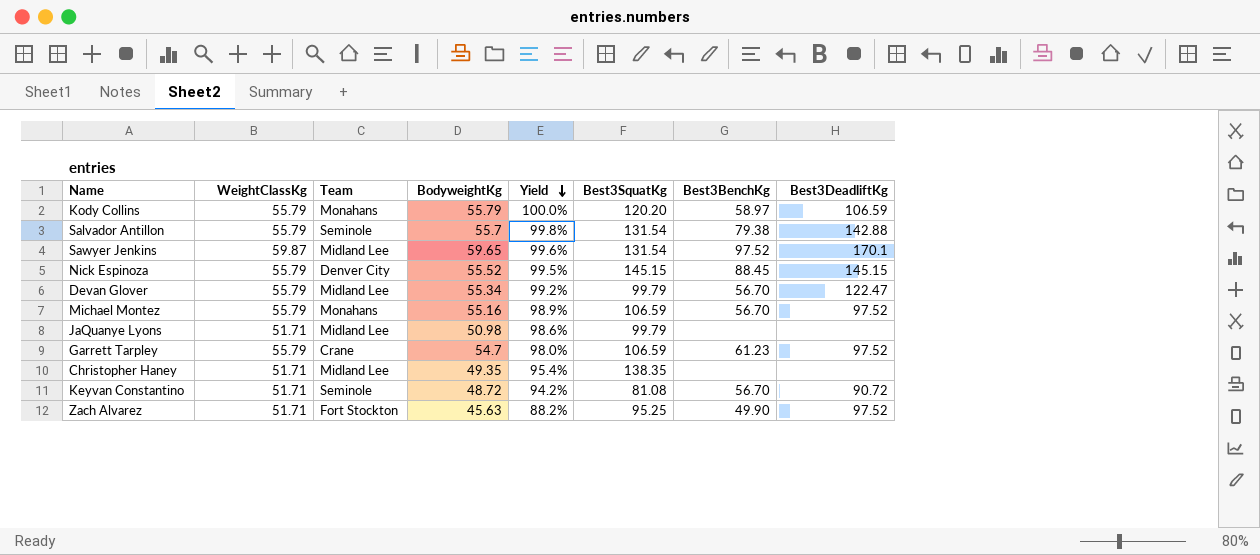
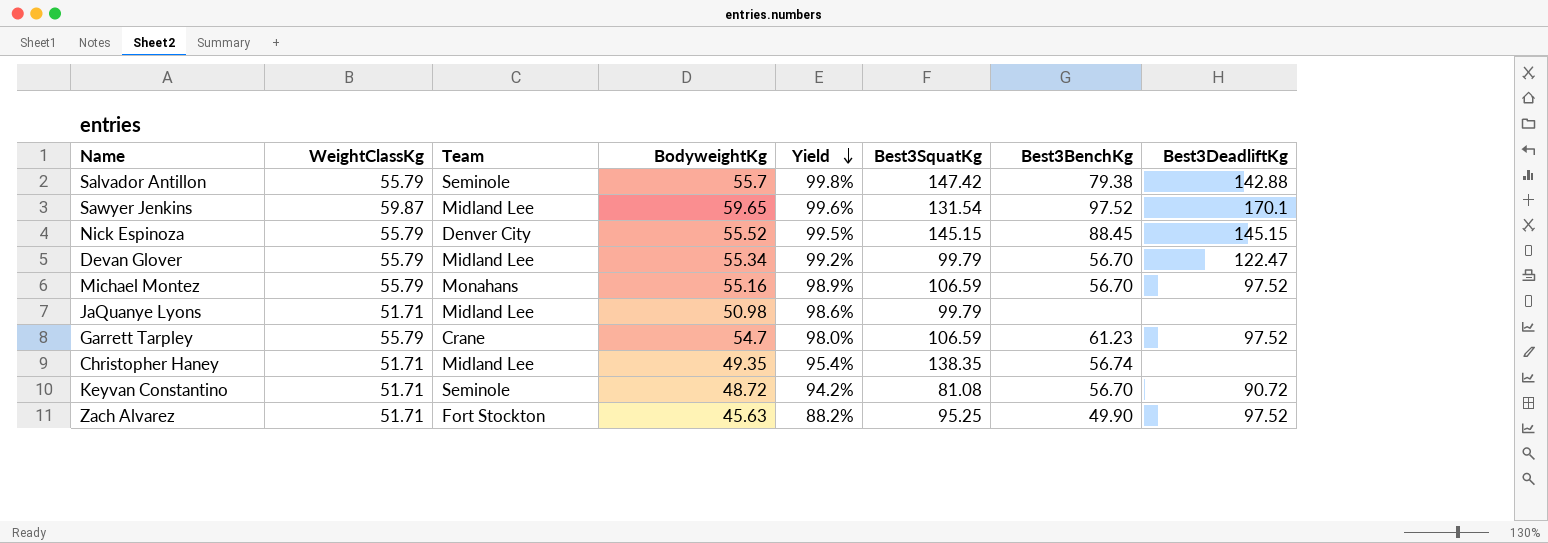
row Kody Collins: 55.79 | Monahans | 55.79 | 100.0% | 120.20 | 58.97 | 106.59 -> none
Salvador Antillon | Best3SquatKg: 131.54 -> 147.42
Christopher Haney | Best3BenchKg: none -> 56.74

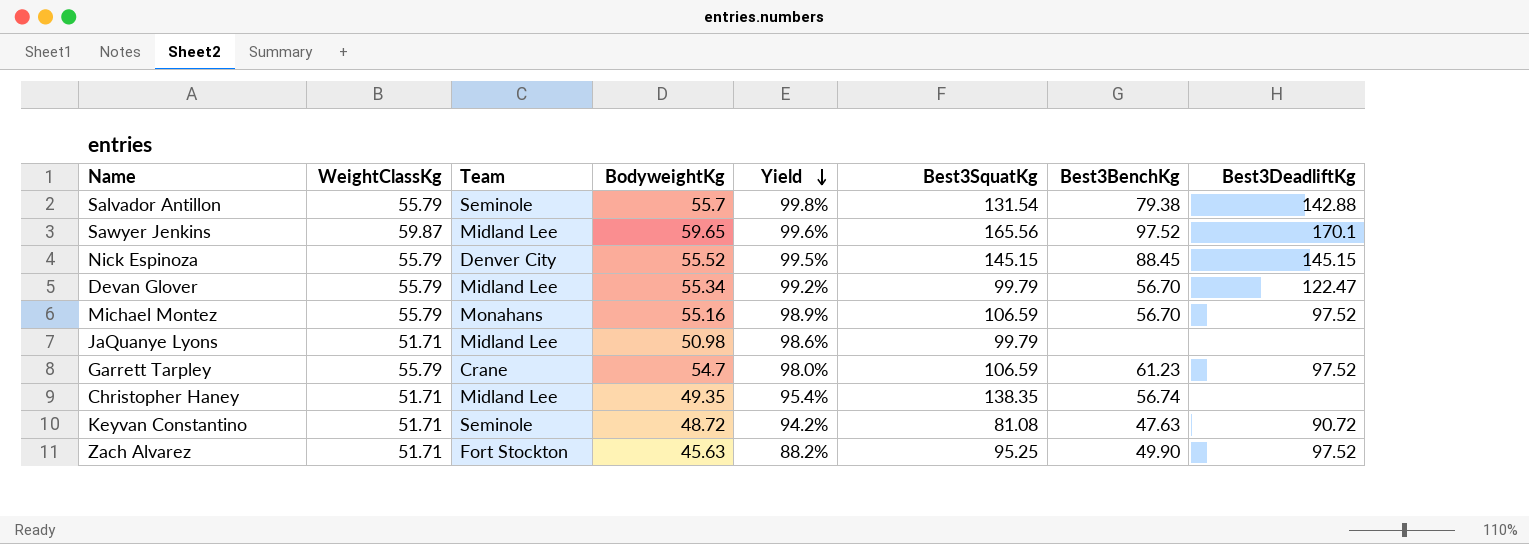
Salvador Antillon | Best3SquatKg: 147.42 -> 131.54
Sawyer Jenkins | Best3SquatKg: 131.54 -> 165.56
Keyvan Constantino | Best3BenchKg: 56.70 -> 47.63

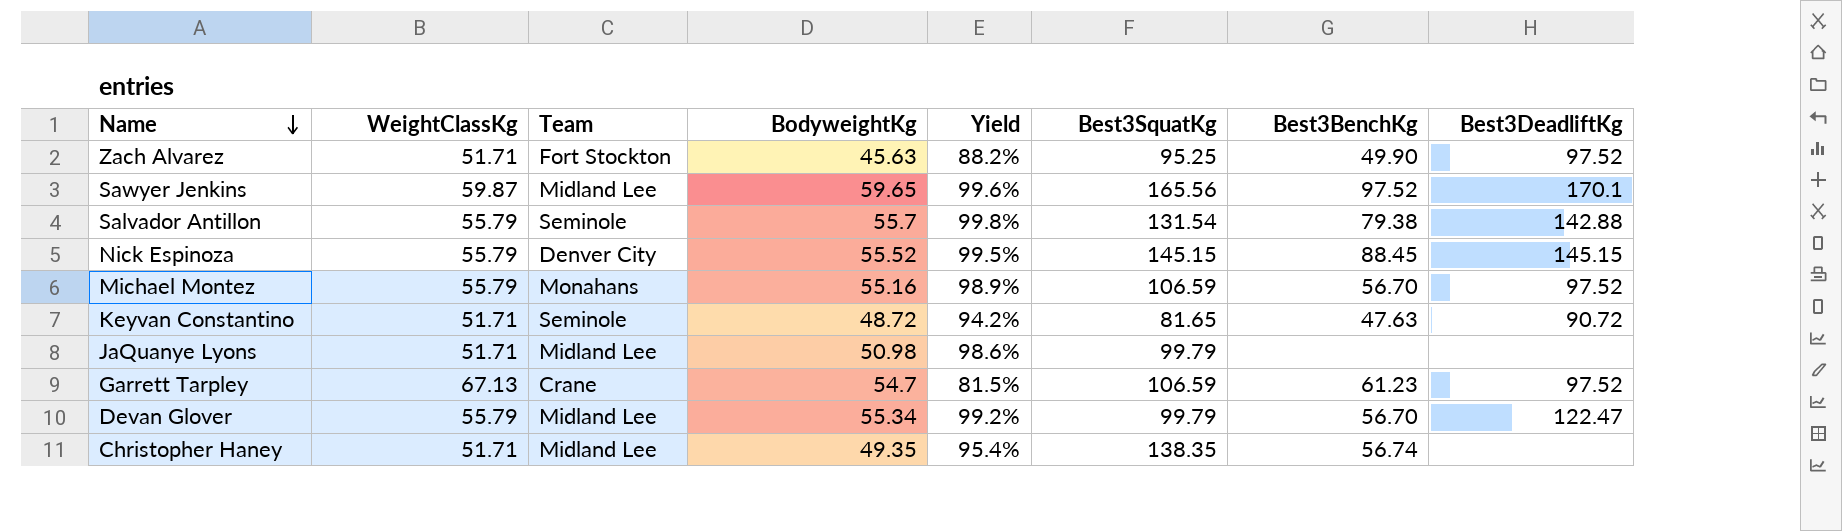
row order: Yield descending -> Name descending
Keyvan Constantino | Best3SquatKg: 81.08 -> 81.65
Garrett Tarpley | WeightClassKg: 55.79 -> 67.13
Garrett Tarpley | Yield: 98.0% -> 81.5%

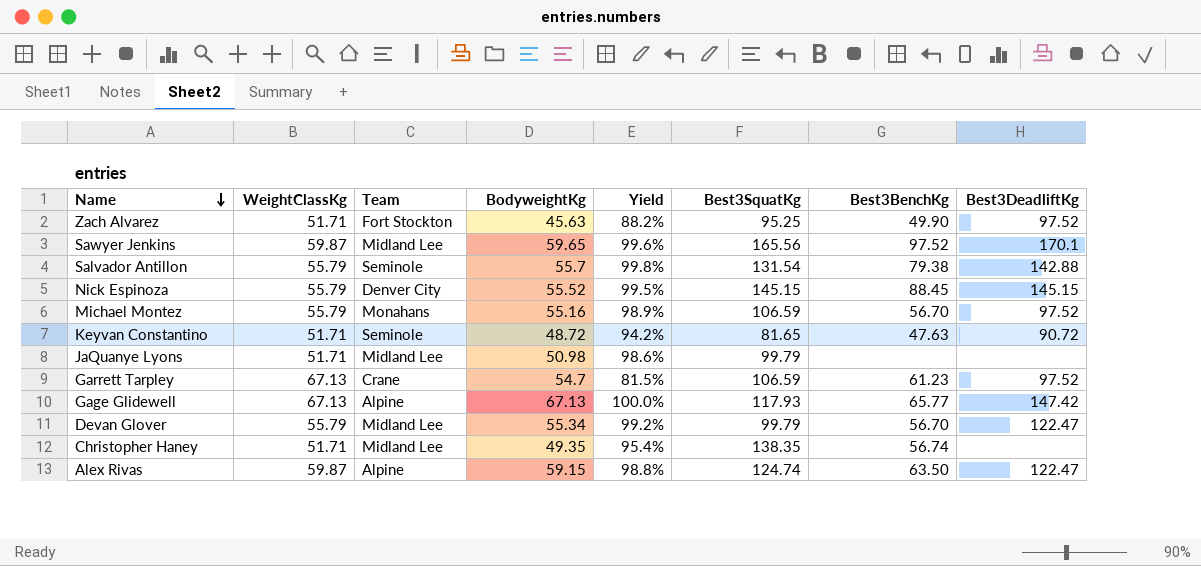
row Gage Glidewell: none -> 67.13 | Alpine | 67.13 | 100.0% | 117.93 | 65.77 | 147.42
row Alex Rivas: none -> 59.87 | Alpine | 59.15 | 98.8% | 124.74 | 63.50 | 122.47

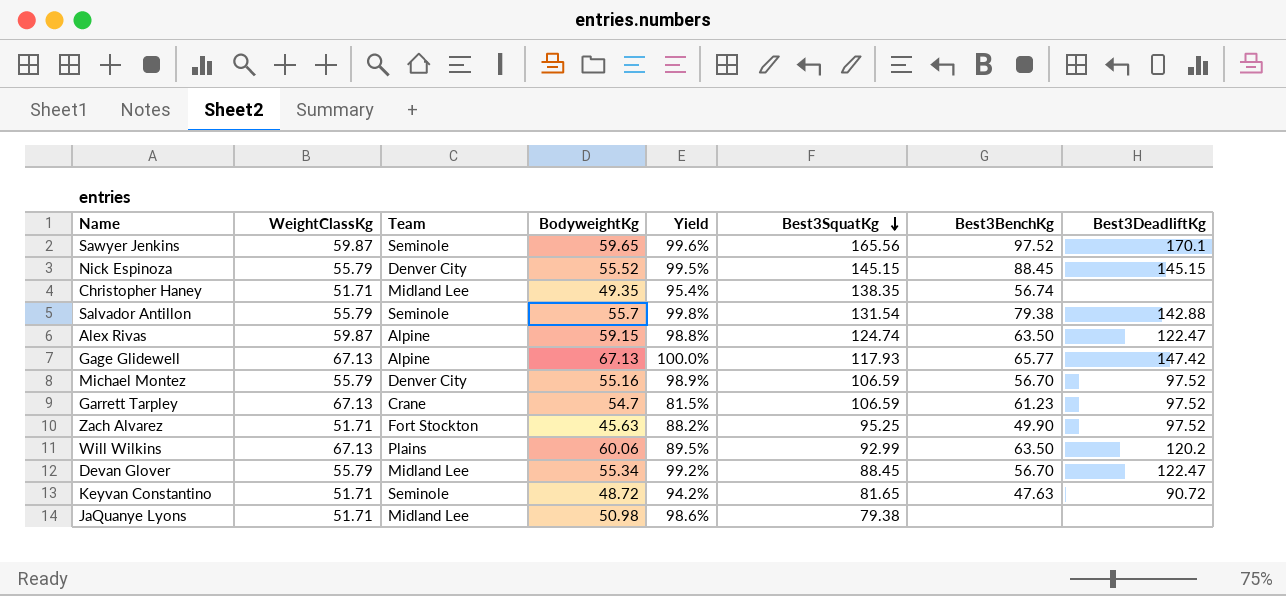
row order: Name descending -> Best3SquatKg descending
Sawyer Jenkins | Team: Midland Lee -> Seminole
Michael Montez | Team: Monahans -> Denver City
row Will Wilkins: none -> 67.13 | Plains | 60.06 | 89.5% | 92.99 | 63.50 | 120.2
Devan Glover | Best3SquatKg: 99.79 -> 88.45
JaQuanye Lyons | Best3SquatKg: 99.79 -> 79.38

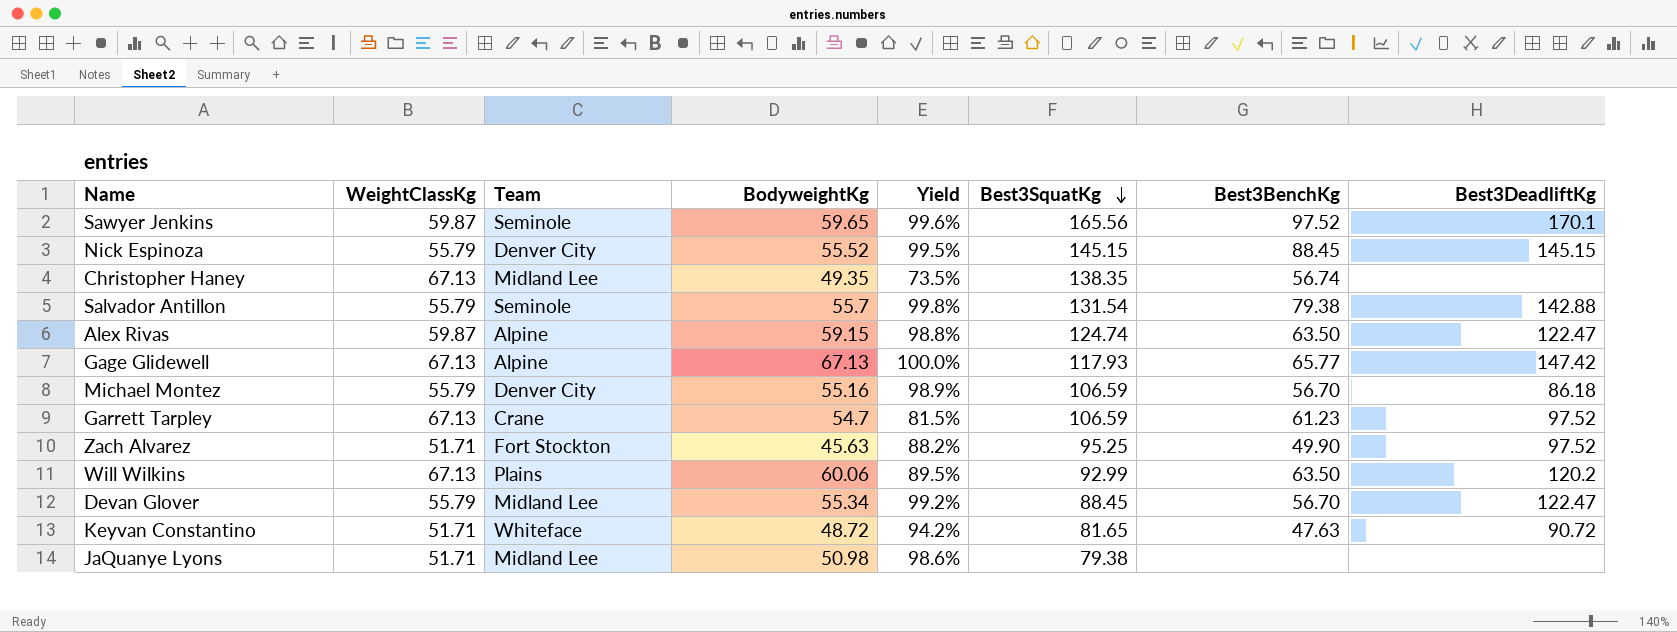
Christopher Haney | WeightClassKg: 51.71 -> 67.13
Christopher Haney | Yield: 95.4% -> 73.5%
Michael Montez | Best3DeadliftKg: 97.52 -> 86.18
Keyvan Constantino | Team: Seminole -> Whiteface

